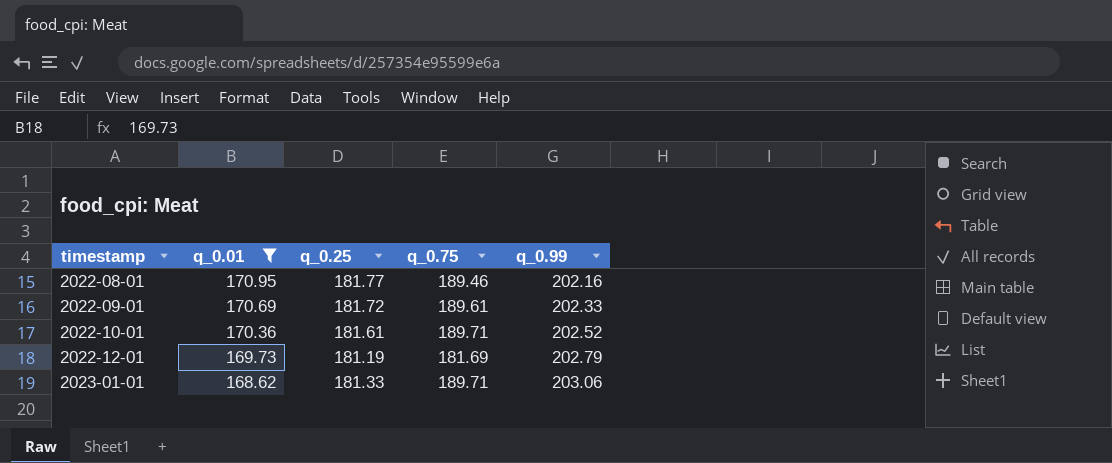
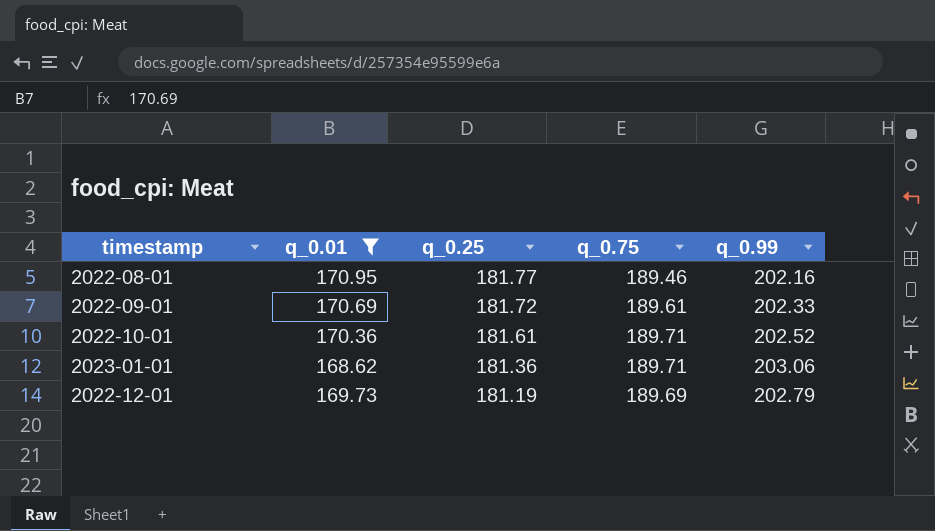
row order: timestamp ascending -> q_0.25 descending
2023-01-01 | q_0.25: 181.33 -> 181.36
2022-12-01 | q_0.75: 181.69 -> 189.69

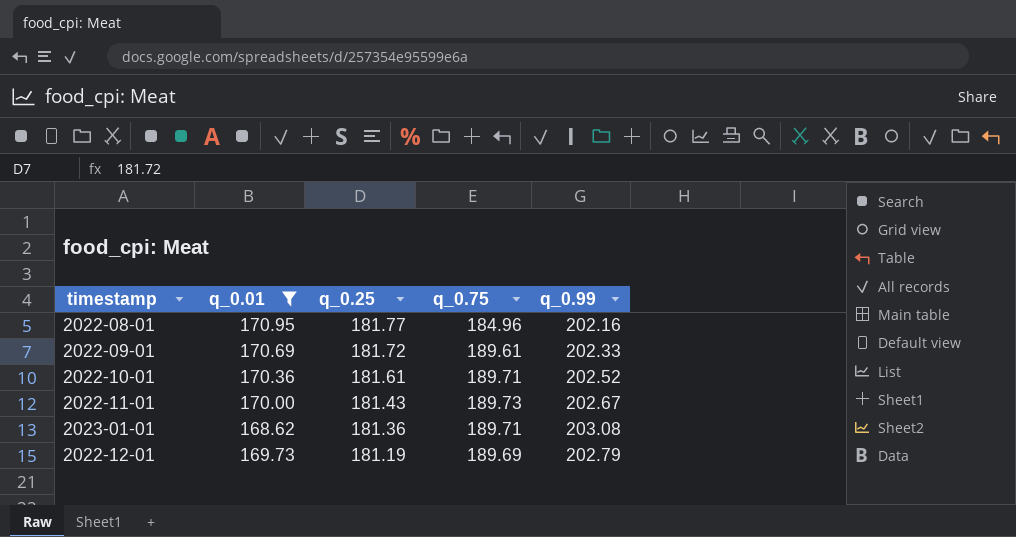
2022-08-01 | q_0.75: 189.46 -> 184.96
row 2022-11-01: none -> 170.00 | 181.43 | 189.73 | 202.67
2023-01-01 | q_0.99: 203.06 -> 203.08

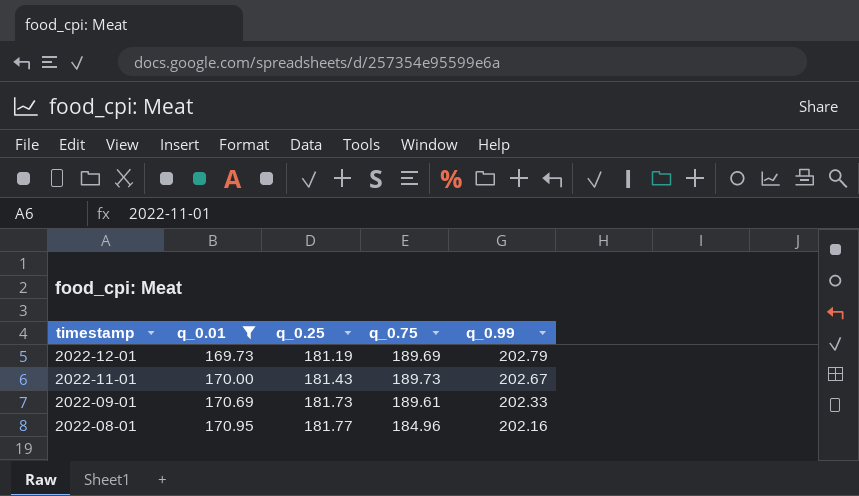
row order: q_0.25 descending -> timestamp descending
row 2022-10-01: 170.36 | 181.61 | 189.71 | 202.52 -> none
row 2023-01-01: 168.62 | 181.36 | 189.71 | 203.08 -> none
2022-09-01 | q_0.25: 181.72 -> 181.73

